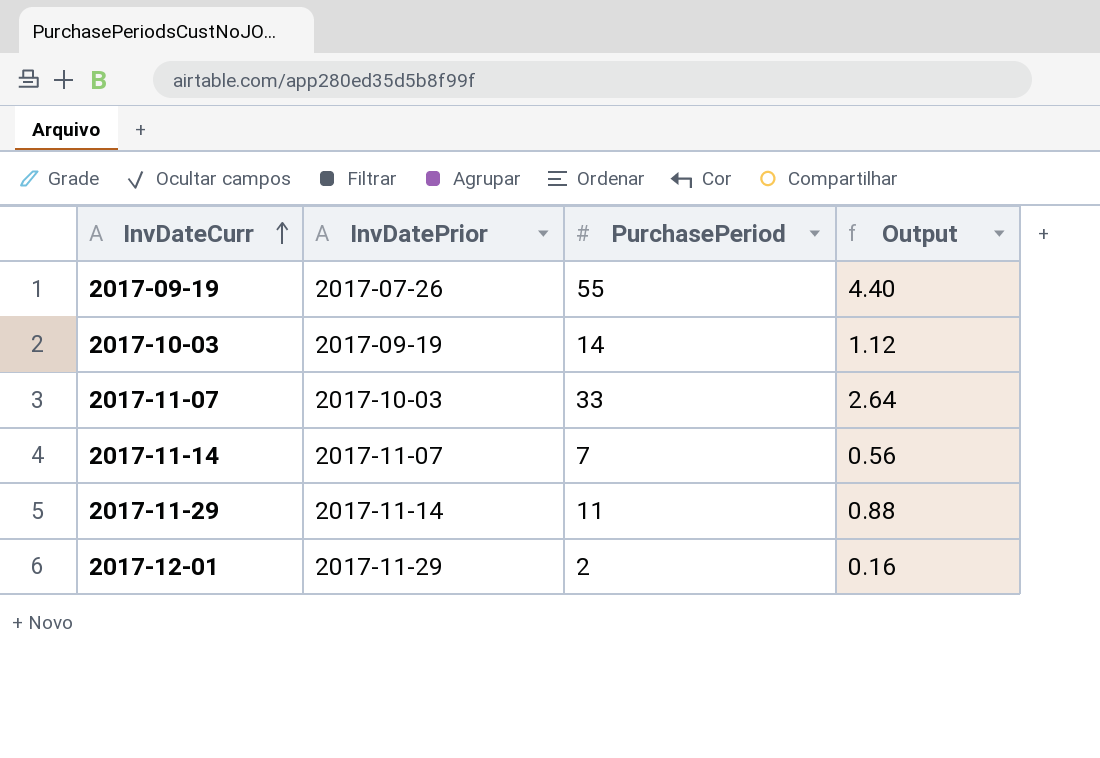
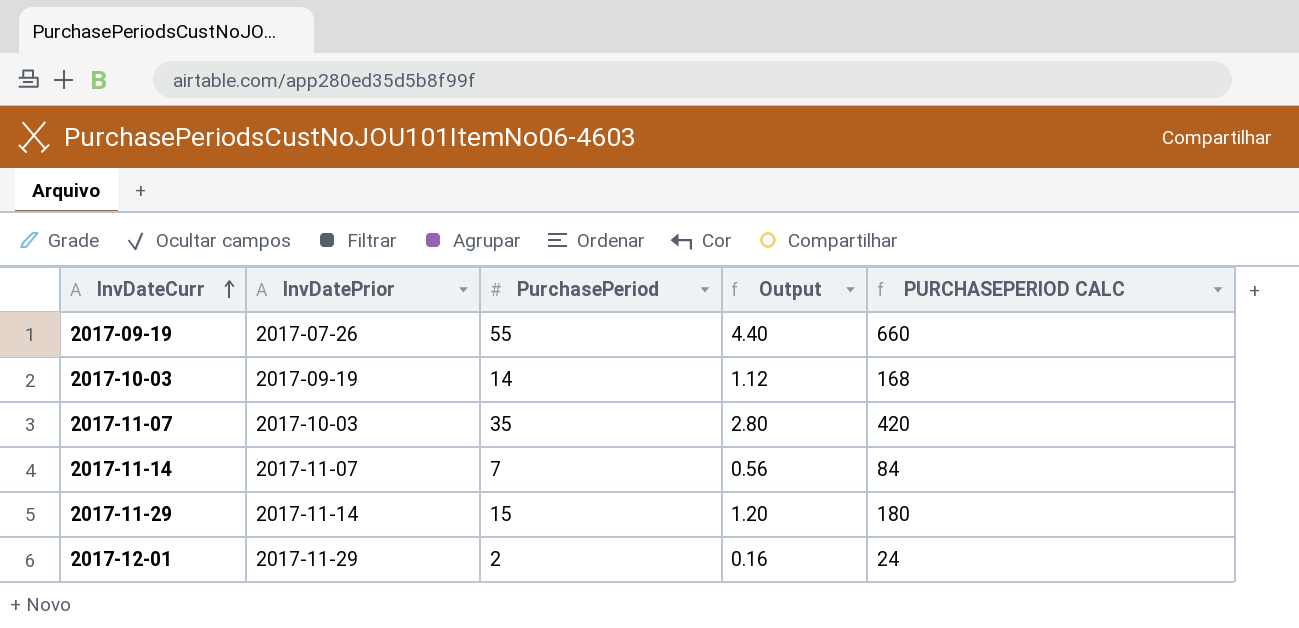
column PURCHASEPERIOD CALC | formula: none -> [PurchasePeriod] * 12
2017-11-07 | PurchasePeriod: 33 -> 35
2017-11-07 | Output: 2.64 -> 2.80
2017-11-29 | PurchasePeriod: 11 -> 15
2017-11-29 | Output: 0.88 -> 1.20

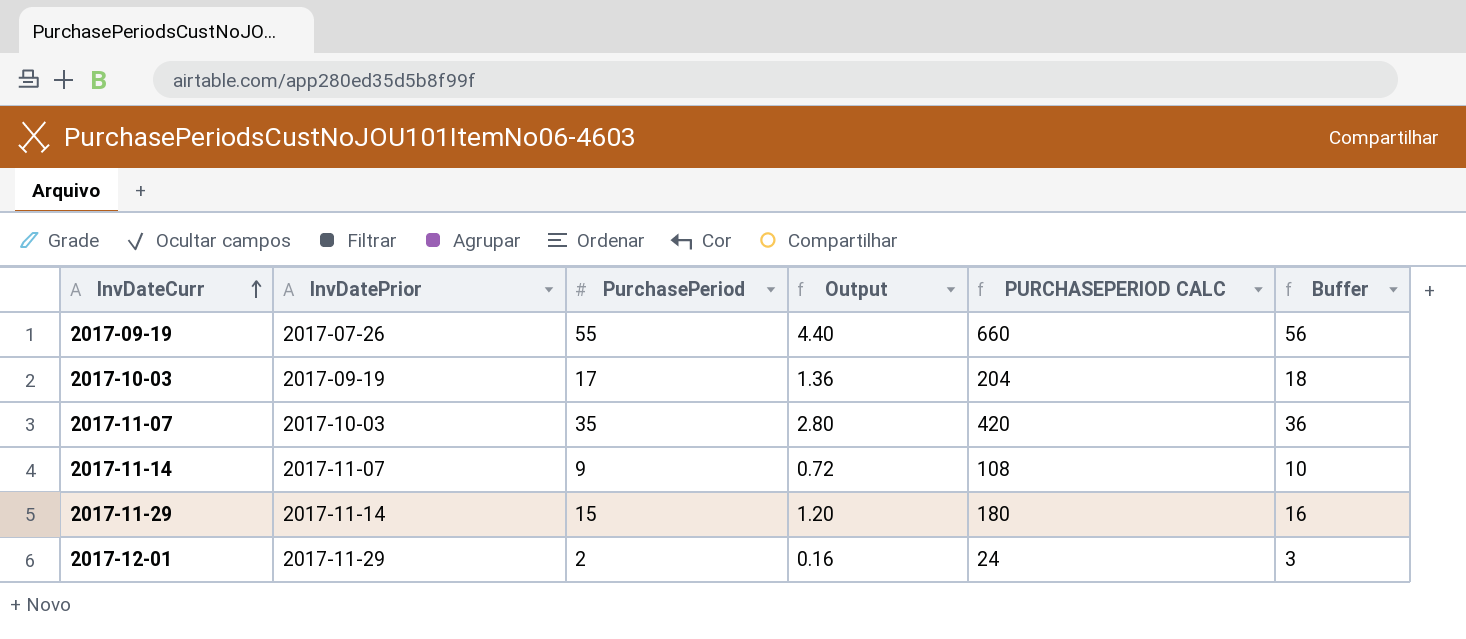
column Buffer | formula: none -> [PurchasePeriod] + 1
2017-10-03 | PurchasePeriod: 14 -> 17
2017-10-03 | Output: 1.12 -> 1.36
2017-10-03 | PURCHASEPERIOD CALC: 168 -> 204
2017-11-14 | PurchasePeriod: 7 -> 9
2017-11-14 | Output: 0.56 -> 0.72
2017-11-14 | PURCHASEPERIOD CALC: 84 -> 108

